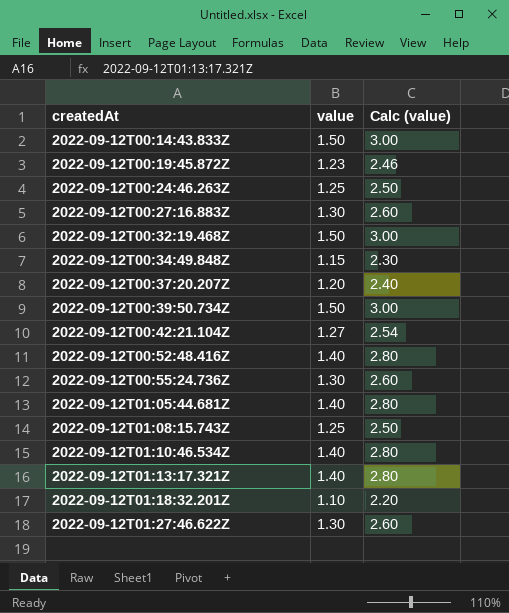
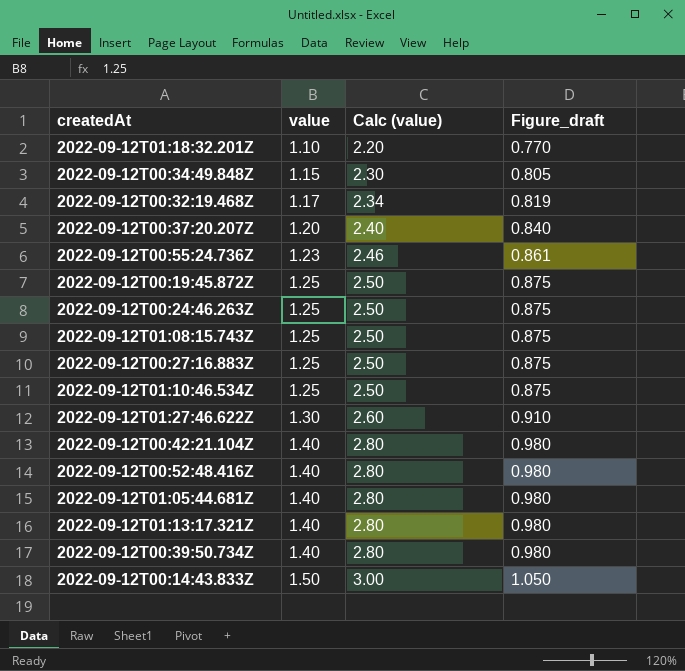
row order: createdAt ascending -> value ascending
column Figure_draft | formula: none -> [value] * 0.7
2022-09-12T00:32:19.468Z | value: 1.50 -> 1.17
2022-09-12T00:32:19.468Z | Calc (value): 3.00 -> 2.34
2022-09-12T00:55:24.736Z | value: 1.30 -> 1.23
2022-09-12T00:55:24.736Z | Calc (value): 2.60 -> 2.46
2022-09-12T00:19:45.872Z | value: 1.23 -> 1.25
2022-09-12T00:19:45.872Z | Calc (value): 2.46 -> 2.50
2022-09-12T00:27:16.883Z | value: 1.30 -> 1.25
2022-09-12T00:27:16.883Z | Calc (value): 2.60 -> 2.50
2022-09-12T01:10:46.534Z | value: 1.40 -> 1.25
2022-09-12T01:10:46.534Z | Calc (value): 2.80 -> 2.50
2022-09-12T00:42:21.104Z | value: 1.27 -> 1.40
2022-09-12T00:42:21.104Z | Calc (value): 2.54 -> 2.80
2022-09-12T00:39:50.734Z | value: 1.50 -> 1.40
2022-09-12T00:39:50.734Z | Calc (value): 3.00 -> 2.80

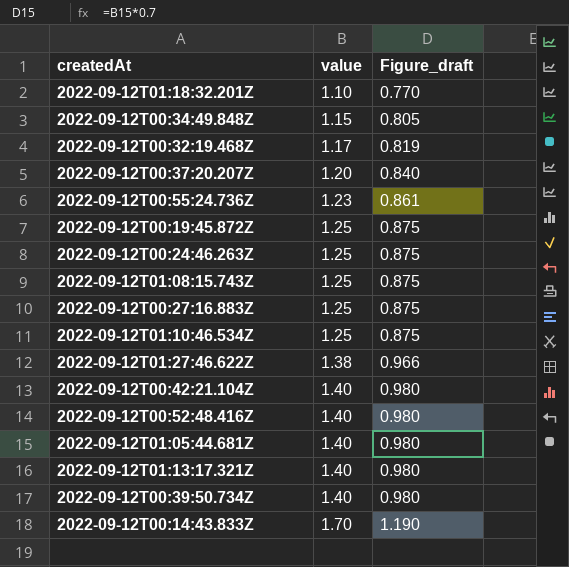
column Calc (value) | formula: [value] * 2 -> none
2022-09-12T01:27:46.622Z | value: 1.30 -> 1.38
2022-09-12T01:27:46.622Z | Figure_draft: 0.910 -> 0.966
2022-09-12T00:14:43.833Z | value: 1.50 -> 1.70
2022-09-12T00:14:43.833Z | Figure_draft: 1.050 -> 1.190

